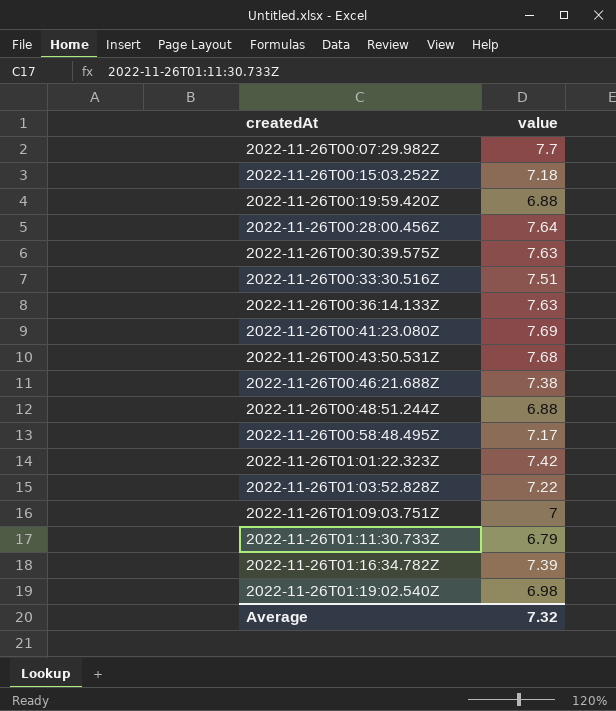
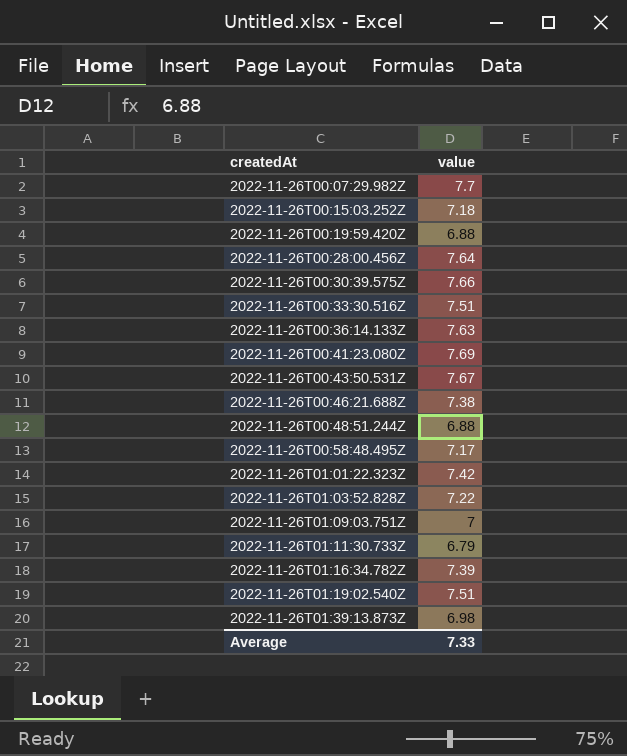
2022-11-26T00:30:39.575Z | value: 7.63 -> 7.66
2022-11-26T00:43:50.531Z | value: 7.68 -> 7.67
2022-11-26T01:19:02.540Z | value: 6.98 -> 7.51
row 2022-11-26T01:39:13.873Z: none -> 6.98
Average | value: 7.32 -> 7.33

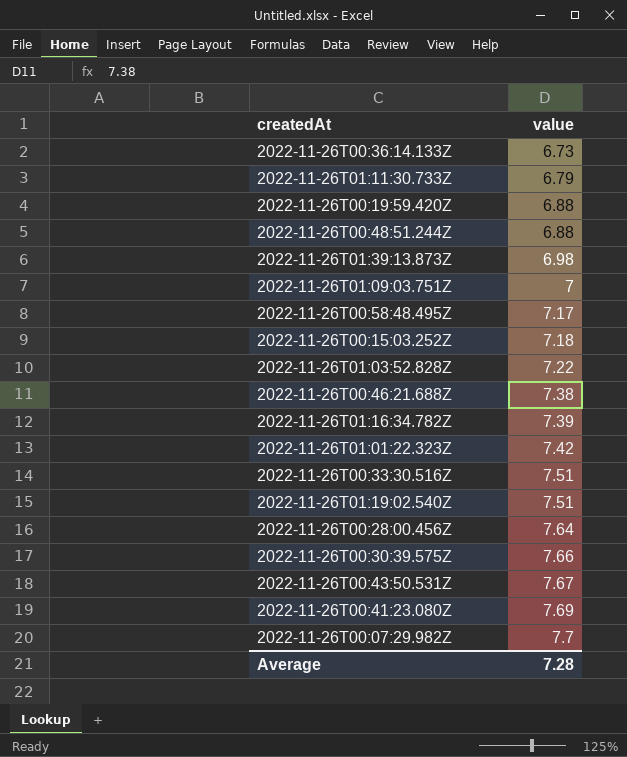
row order: createdAt ascending -> value ascending
2022-11-26T00:36:14.133Z | value: 7.63 -> 6.73
Average | value: 7.33 -> 7.28

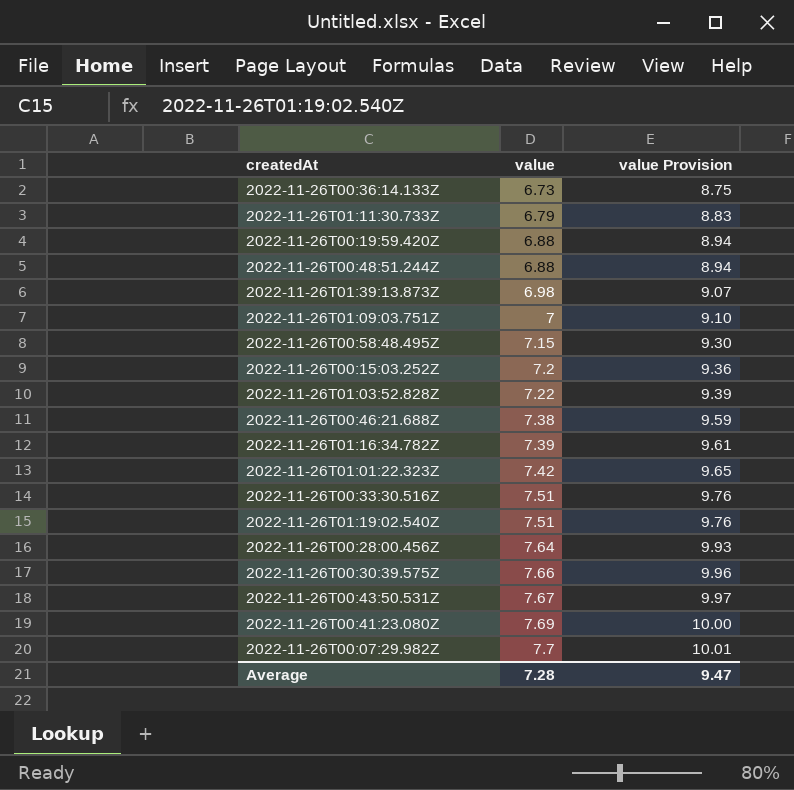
column value Provision | formula: none -> [value] * 1.3
2022-11-26T00:58:48.495Z | value: 7.17 -> 7.15
2022-11-26T00:15:03.252Z | value: 7.18 -> 7.2

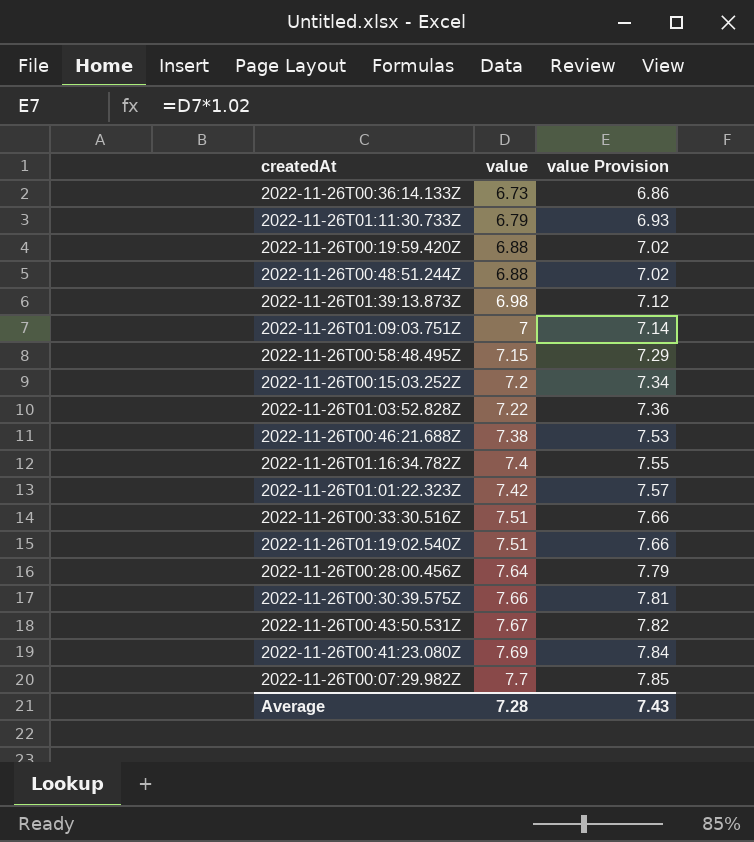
column value Provision | formula: [value] * 1.3 -> [value] * 1.02
2022-11-26T01:16:34.782Z | value: 7.39 -> 7.4
Average | value Provision: 9.47 -> 7.43

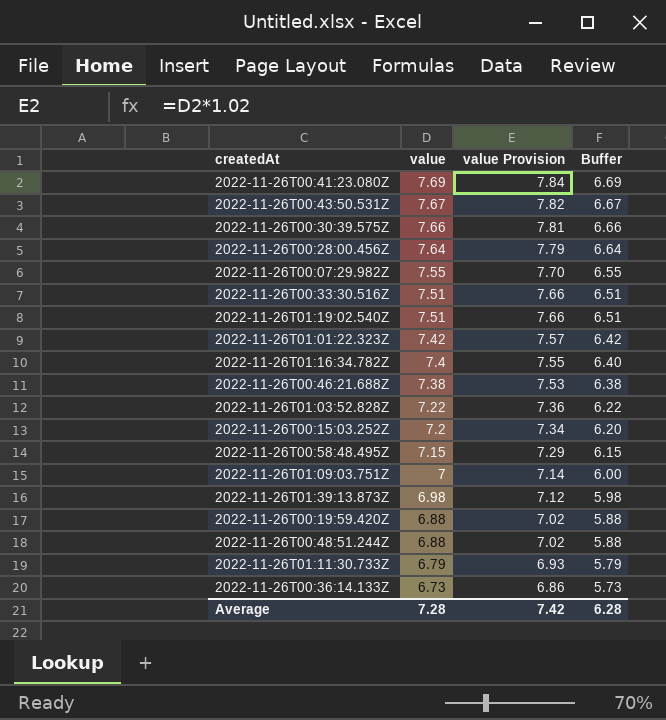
row order: value ascending -> value descending
column Buffer | formula: none -> [value] - 1
2022-11-26T00:07:29.982Z | value: 7.7 -> 7.55
2022-11-26T00:07:29.982Z | value Provision: 7.85 -> 7.70
Average | value Provision: 7.43 -> 7.42

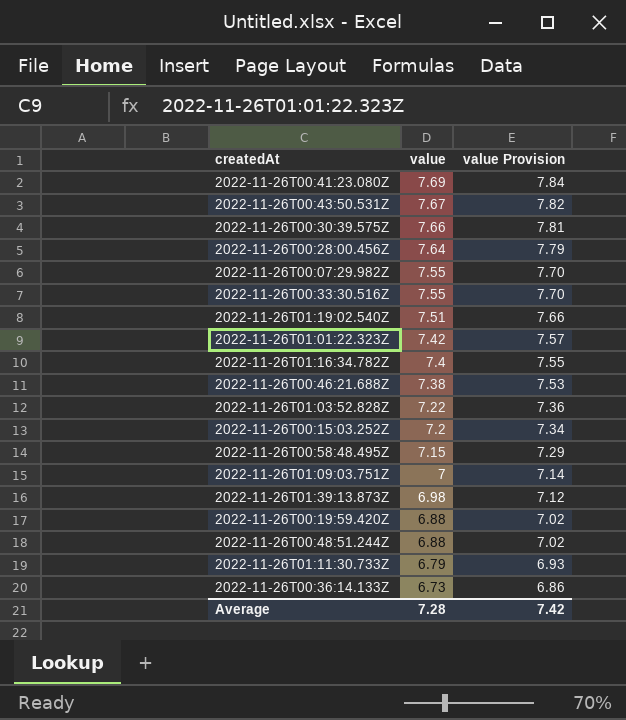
column Buffer | formula: [value] - 1 -> none
2022-11-26T00:33:30.516Z | value: 7.51 -> 7.55
2022-11-26T00:33:30.516Z | value Provision: 7.66 -> 7.70

